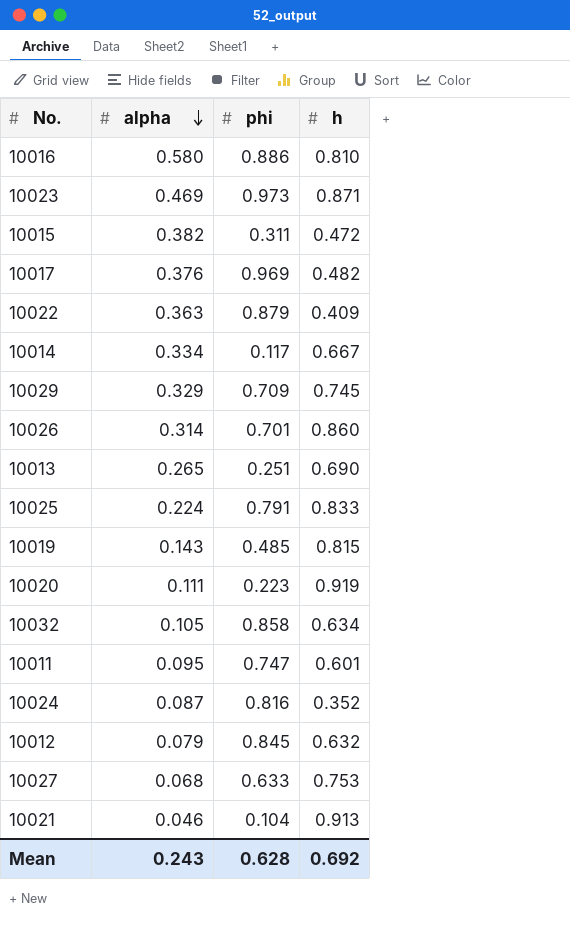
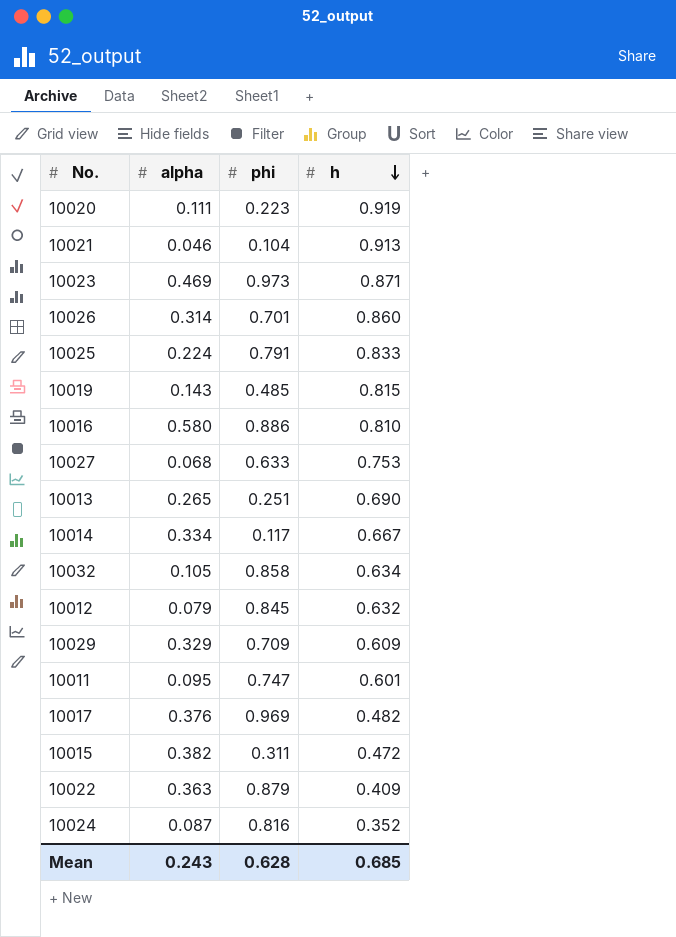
row order: alpha descending -> h descending
10029 | h: 0.745 -> 0.609
Mean | h: 0.692 -> 0.685

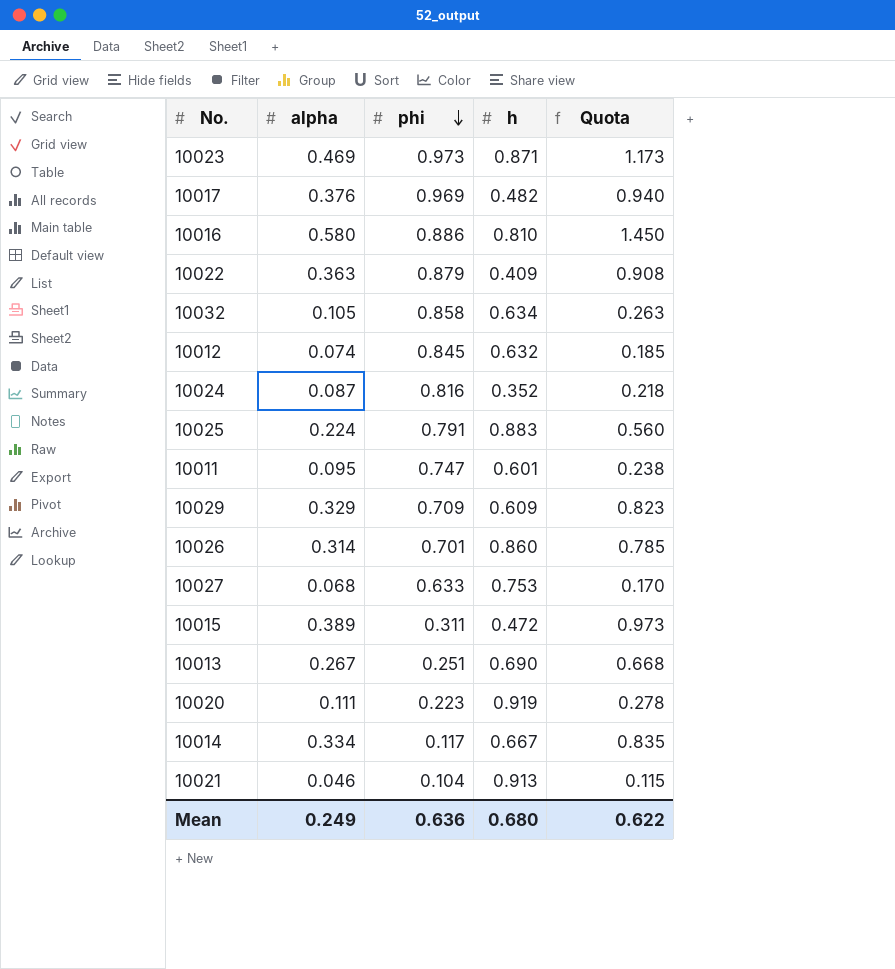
row order: h descending -> phi descending
column Quota | formula: none -> [alpha] * 2.5
row 10019: 0.143 | 0.485 | 0.815 -> none
10012 | alpha: 0.079 -> 0.074
10025 | h: 0.833 -> 0.883
10015 | alpha: 0.382 -> 0.389
10013 | alpha: 0.265 -> 0.267
Mean | alpha: 0.243 -> 0.249
Mean | phi: 0.628 -> 0.636
Mean | h: 0.685 -> 0.680

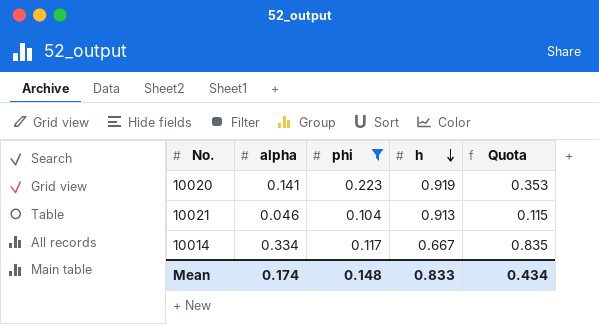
filter: none -> phi <= 0.223
row order: phi descending -> h descending
10020 | alpha: 0.111 -> 0.141
10020 | Quota: 0.278 -> 0.353
Mean | alpha: 0.249 -> 0.174
Mean | phi: 0.636 -> 0.148
Mean | h: 0.680 -> 0.833
Mean | Quota: 0.622 -> 0.434

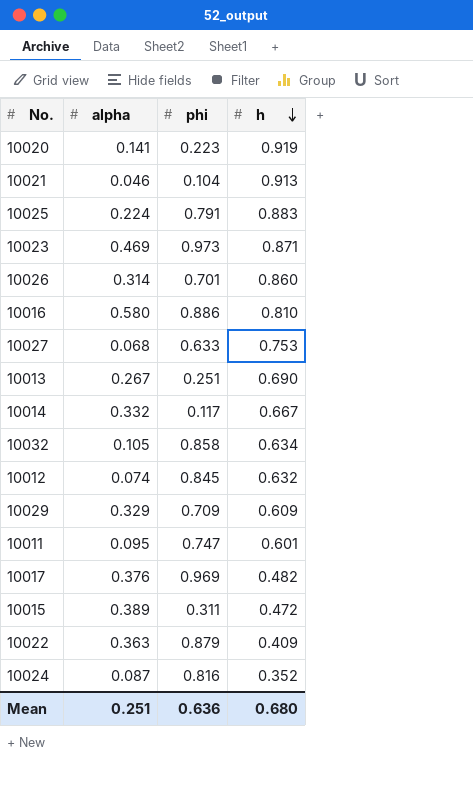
filter: phi <= 0.223 -> none
column Quota | formula: [alpha] * 2.5 -> none
10014 | alpha: 0.334 -> 0.332
Mean | alpha: 0.174 -> 0.251
Mean | phi: 0.148 -> 0.636
Mean | h: 0.833 -> 0.680

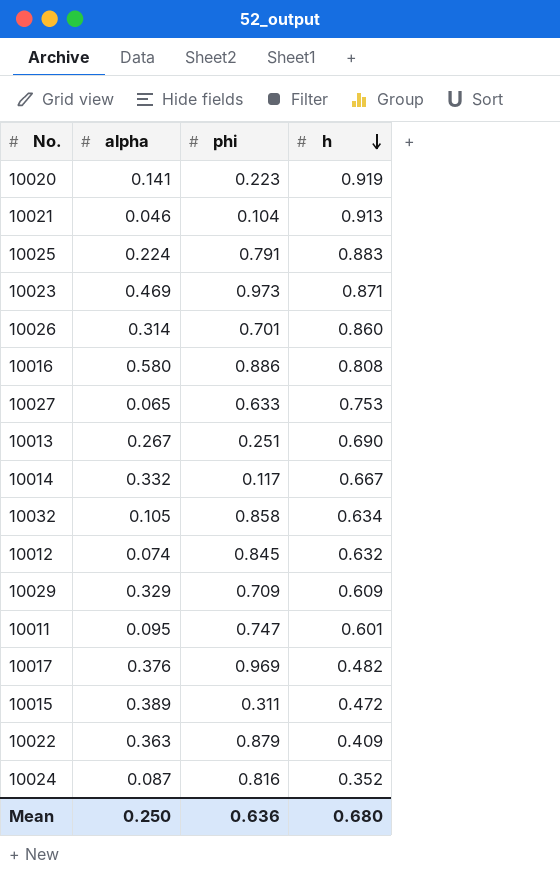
10016 | h: 0.810 -> 0.808
10027 | alpha: 0.068 -> 0.065
Mean | alpha: 0.251 -> 0.250

